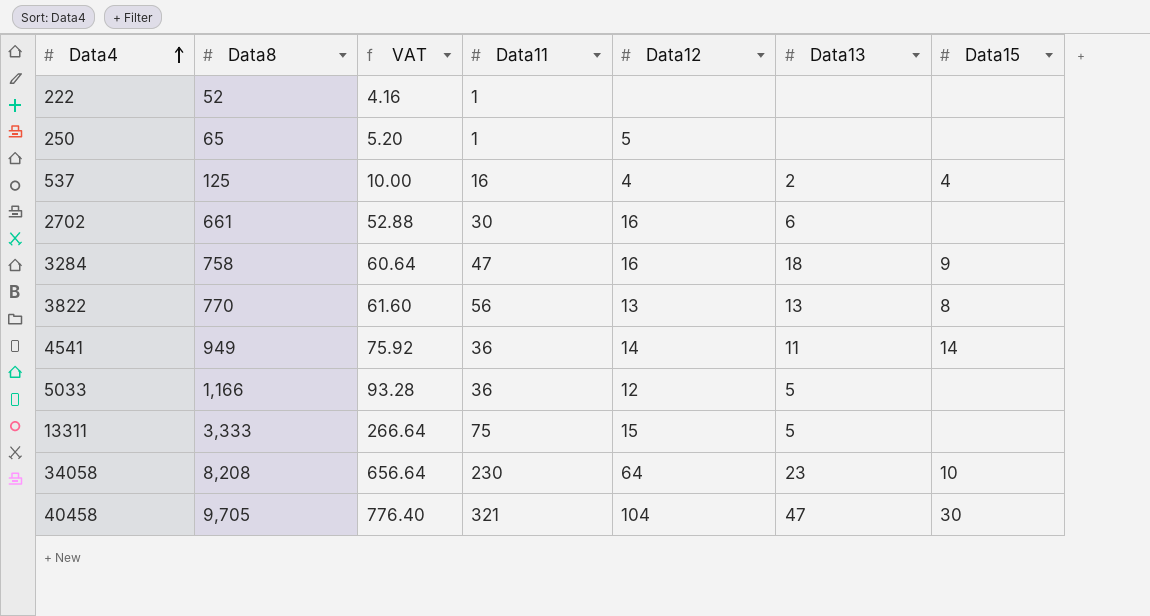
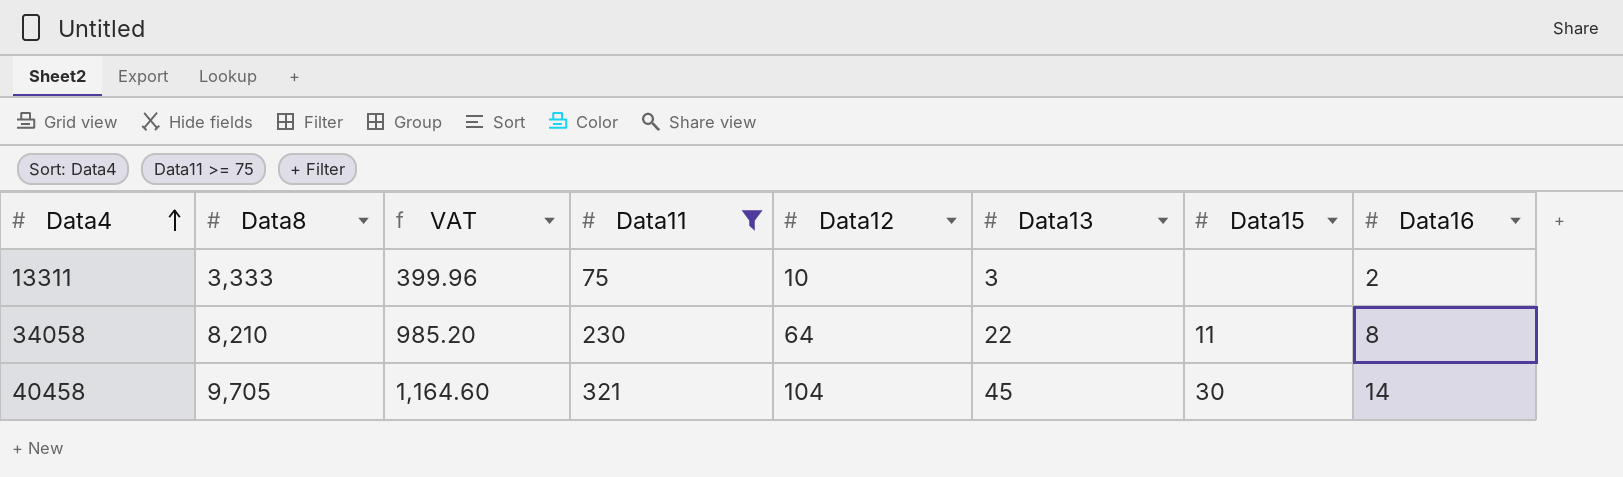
filter: none -> Data11 >= 75
column VAT | formula: [Data8] * 0.08 -> [Data8] * 0.12
column Data16 | position: none -> 8
13311 | Data12: 15 -> 10
13311 | Data13: 5 -> 3
34058 | Data8: 8,208 -> 8,210
34058 | Data13: 23 -> 22
34058 | Data15: 10 -> 11
40458 | Data13: 47 -> 45

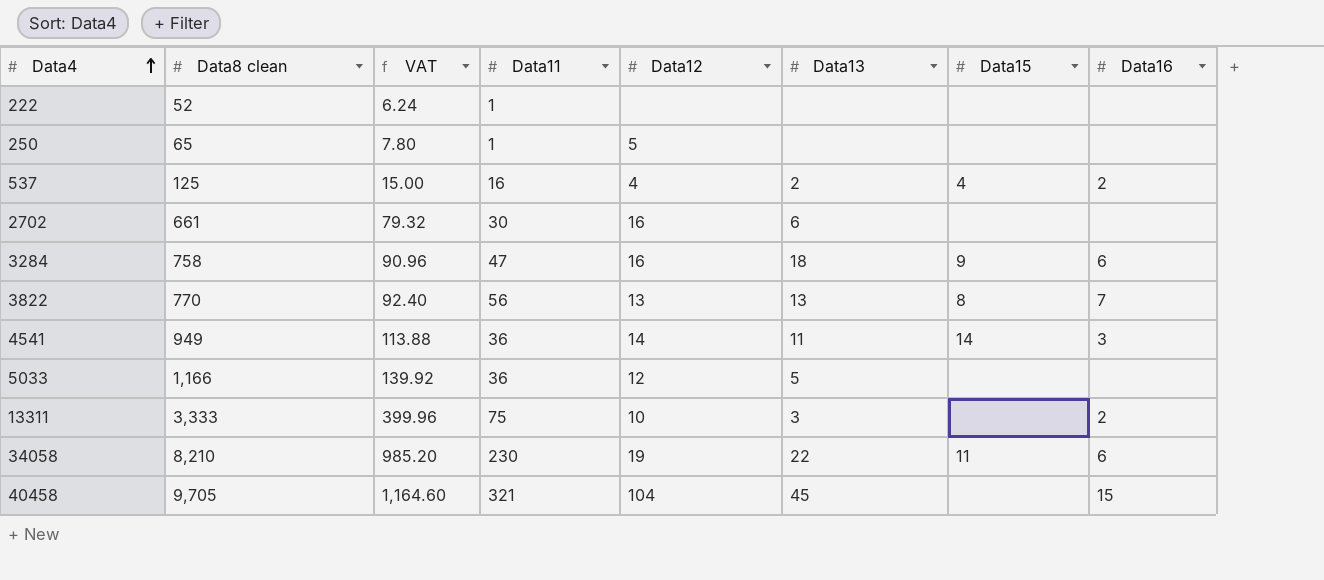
filter: Data11 >= 75 -> none
column name: Data8 -> Data8 clean
34058 | Data12: 64 -> 19
34058 | Data16: 8 -> 6
40458 | Data15: 30 -> none
40458 | Data16: 14 -> 15

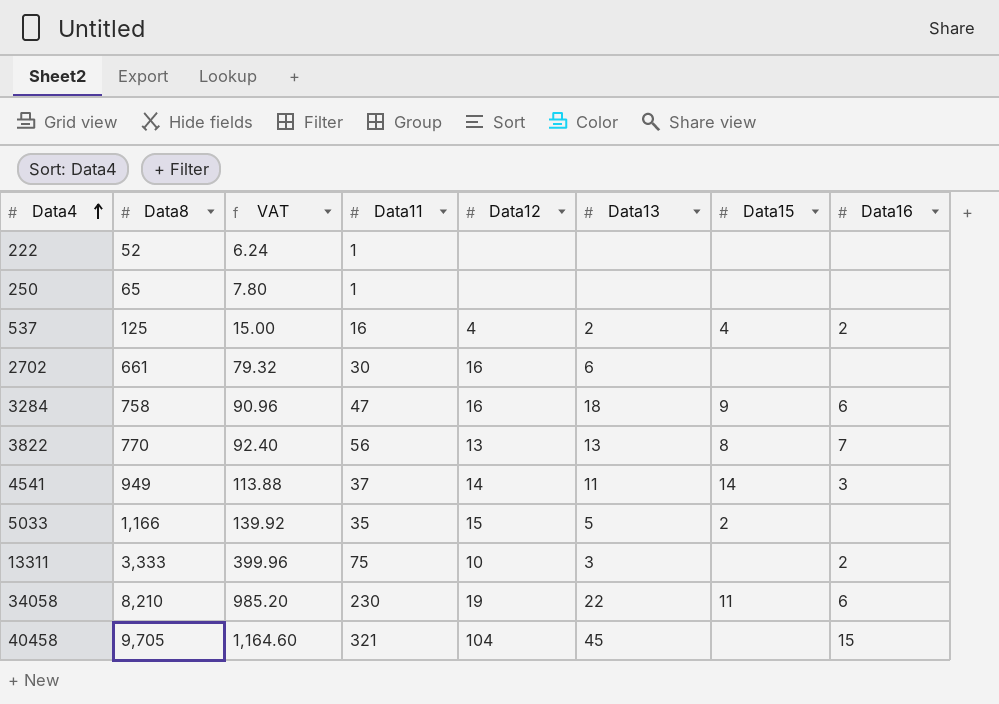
column name: Data8 clean -> Data8
250 | Data12: 5 -> none
4541 | Data11: 36 -> 37
5033 | Data11: 36 -> 35
5033 | Data12: 12 -> 15
5033 | Data15: none -> 2

